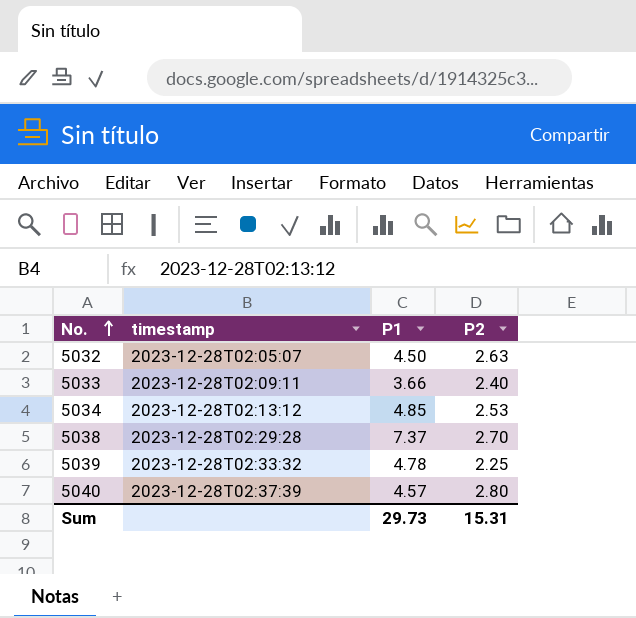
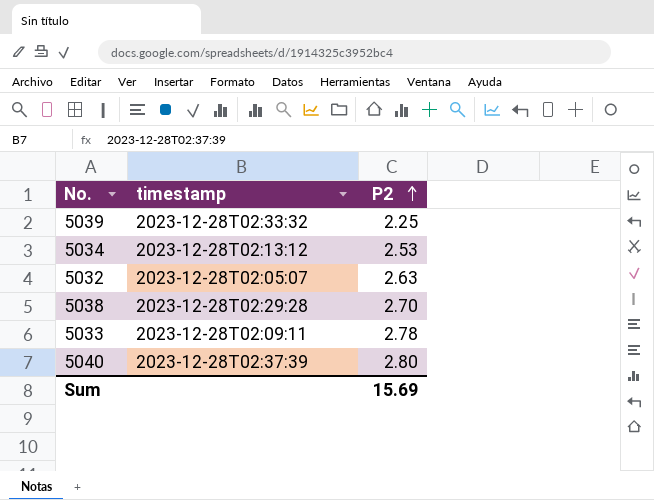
row order: No. ascending -> P2 ascending
column P1 | position: 3 -> none
5033 | P2: 2.40 -> 2.78
Sum | P2: 15.31 -> 15.69

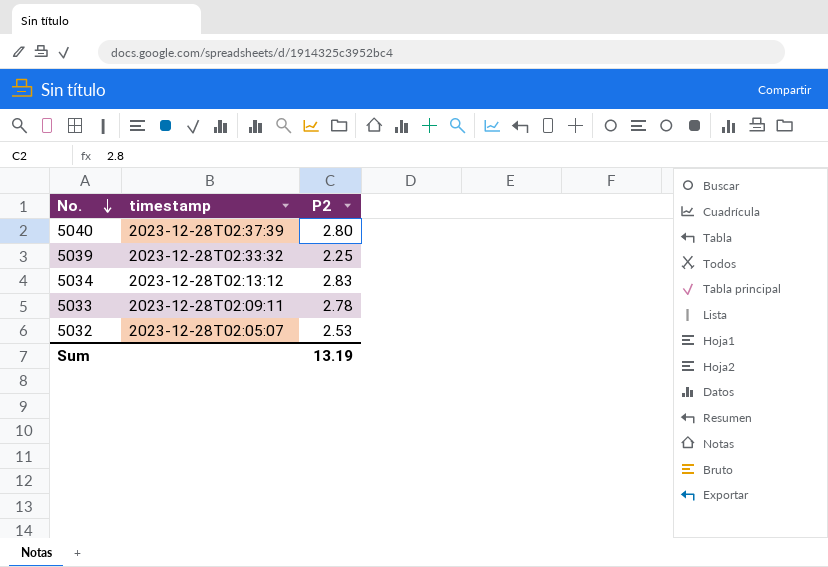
row order: P2 ascending -> No. descending
row 5038: 2023-12-28T02:29:28 | 2.70 -> none
5034 | P2: 2.53 -> 2.83
5032 | P2: 2.63 -> 2.53
Sum | P2: 15.69 -> 13.19

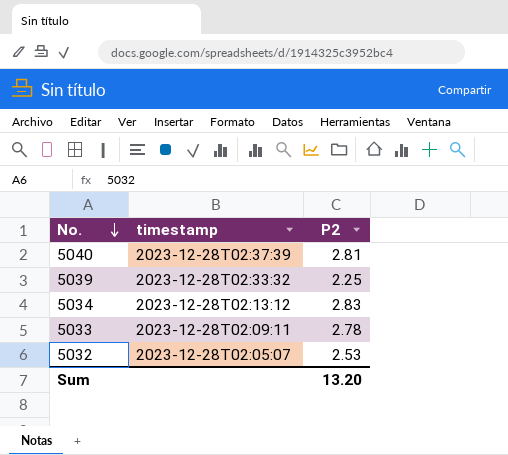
5040 | P2: 2.80 -> 2.81
Sum | P2: 13.19 -> 13.20

